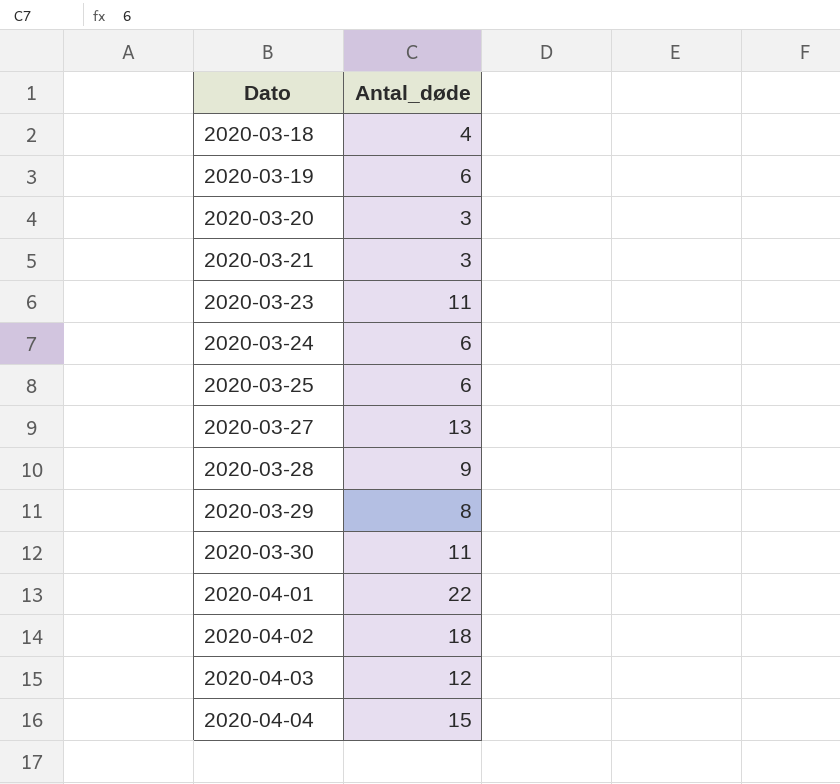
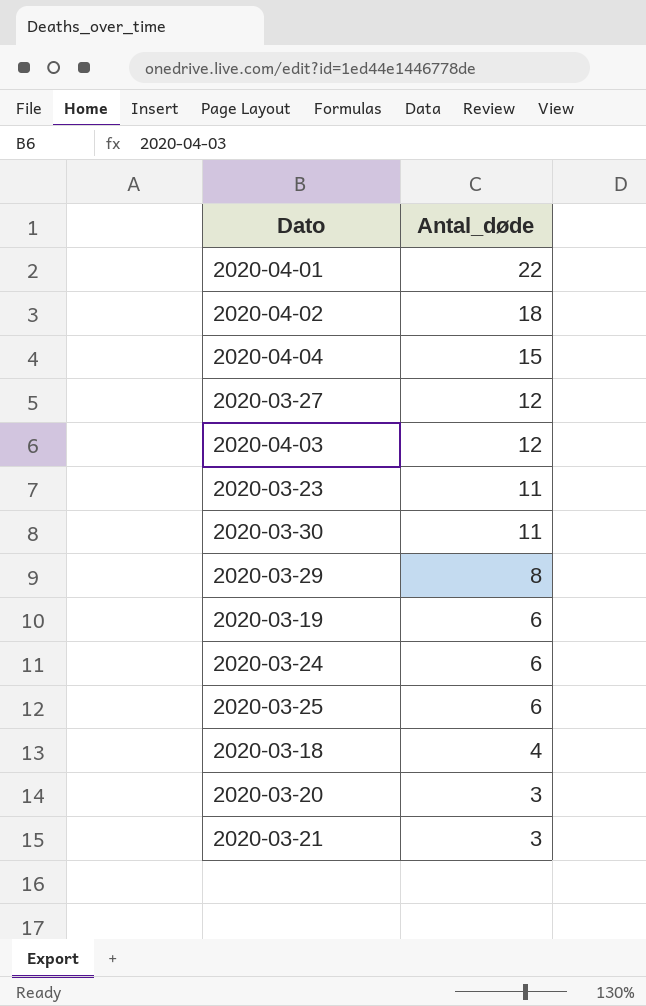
row order: Dato ascending -> Antal_døde descending
row 2020-03-28: 9 -> none
2020-03-27 | Antal_døde: 13 -> 12

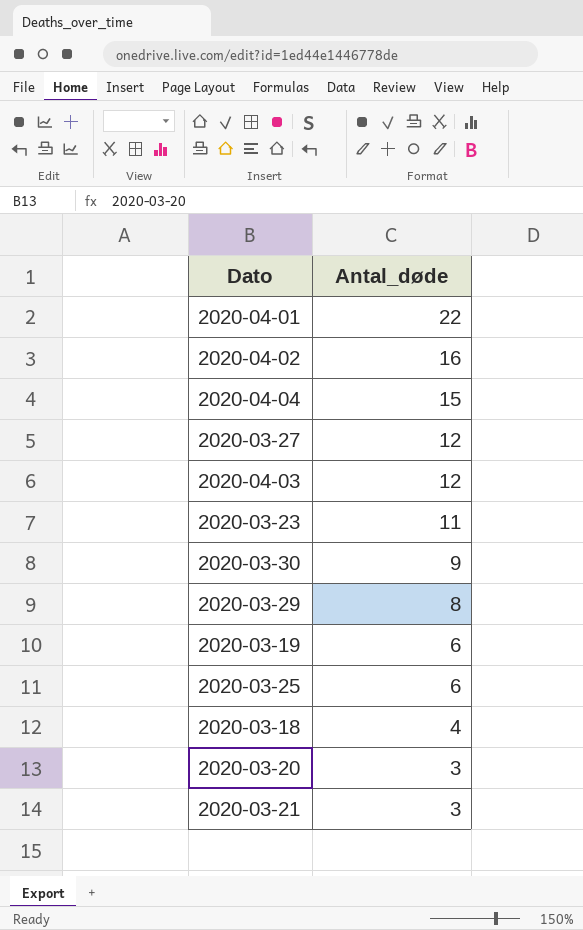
row 2020-03-24: 6 -> none
2020-04-02 | Antal_døde: 18 -> 16
2020-03-30 | Antal_døde: 11 -> 9

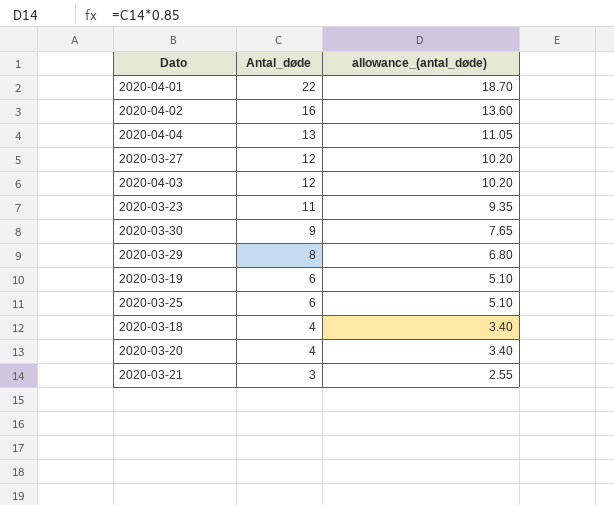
column allowance_(antal_døde) | formula: none -> [Antal_døde] * 0.85
2020-04-04 | Antal_døde: 15 -> 13
2020-03-20 | Antal_døde: 3 -> 4

